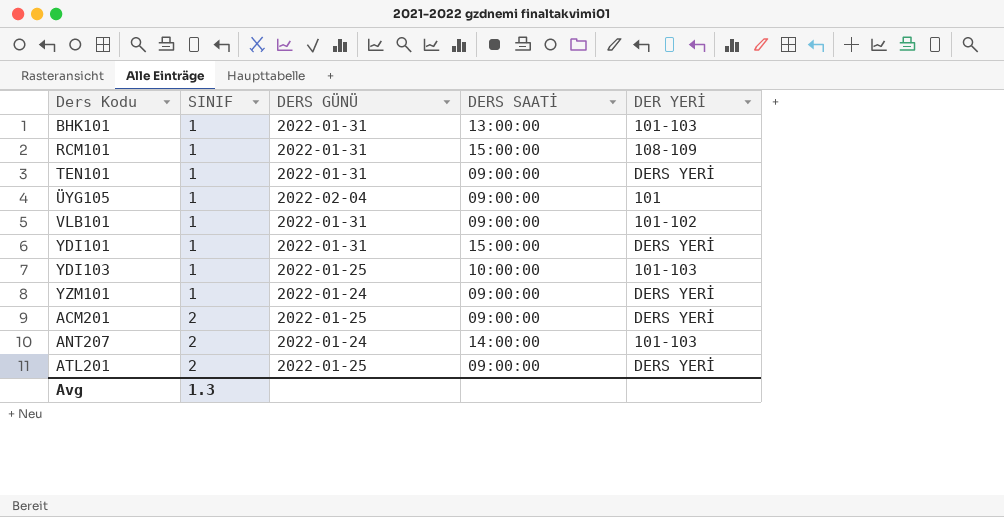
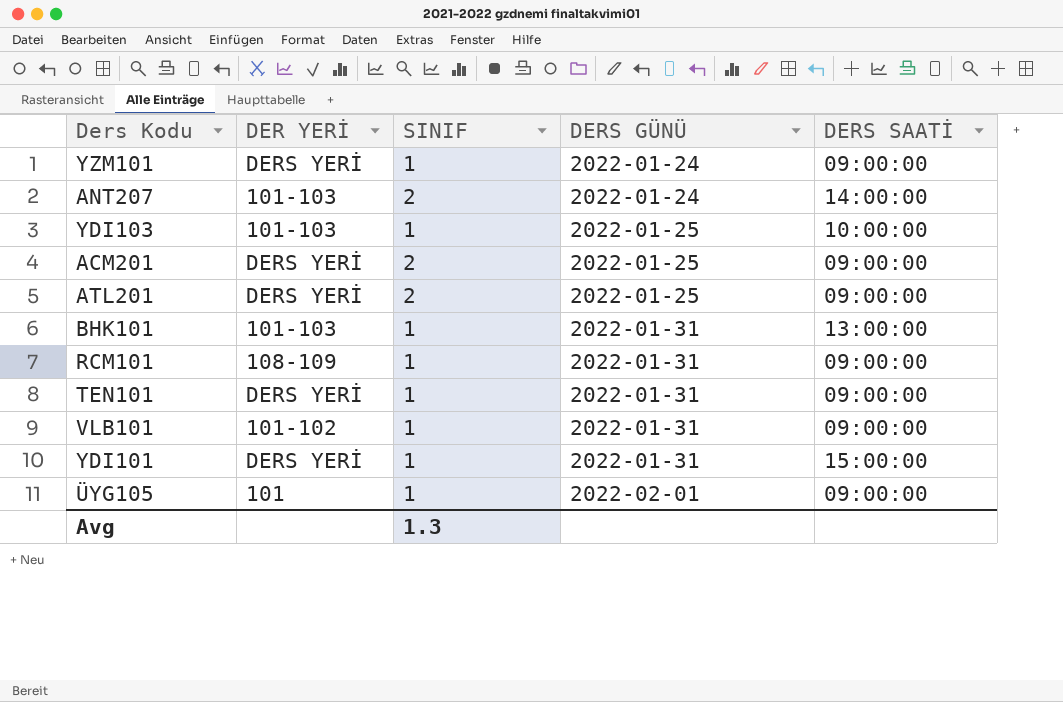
row order: SINIF ascending -> DERS GÜNÜ ascending
column DER YERİ | position: 5 -> 2
RCM101 | DERS SAATİ: 15:00:00 -> 09:00:00
ÜYG105 | DERS GÜNÜ: 2022-02-04 -> 2022-02-01

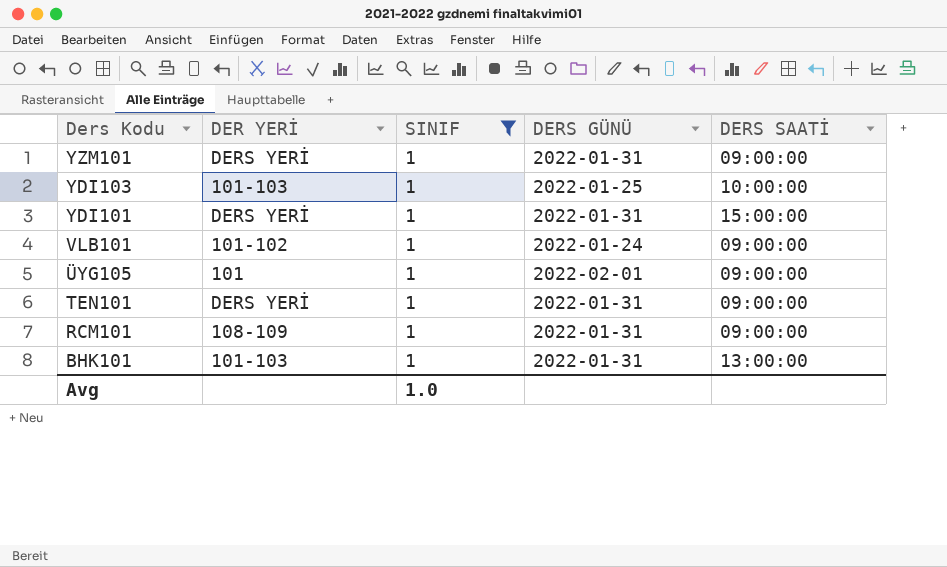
filter: none -> SINIF = 1
row order: DERS GÜNÜ ascending -> Ders Kodu descending
YZM101 | DERS GÜNÜ: 2022-01-24 -> 2022-01-31
VLB101 | DERS GÜNÜ: 2022-01-31 -> 2022-01-24
Avg | SINIF: 1.3 -> 1.0

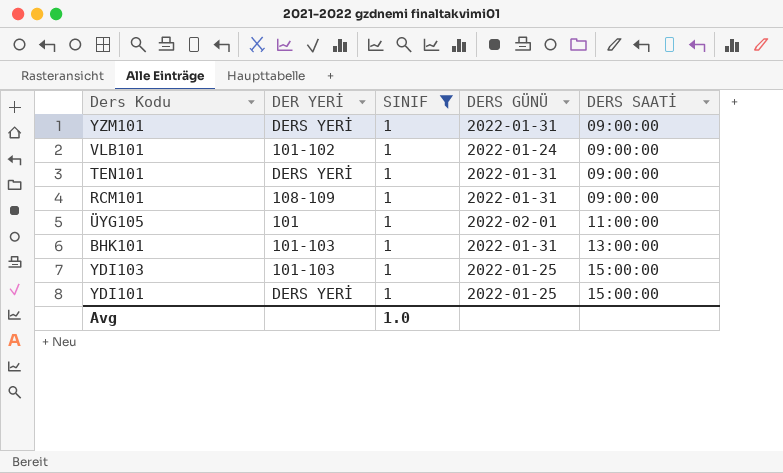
row order: Ders Kodu descending -> DERS SAATİ ascending
ÜYG105 | DERS SAATİ: 09:00:00 -> 11:00:00
YDI103 | DERS SAATİ: 10:00:00 -> 15:00:00
YDI101 | DERS GÜNÜ: 2022-01-31 -> 2022-01-25

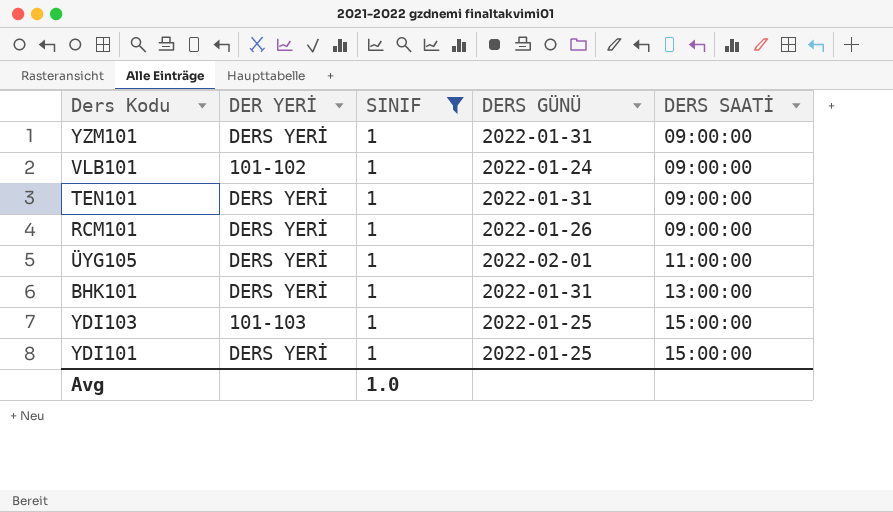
RCM101 | DER YERİ: 108-109 -> DERS YERİ
RCM101 | DERS GÜNÜ: 2022-01-31 -> 2022-01-26
ÜYG105 | DER YERİ: 101 -> DERS YERİ
BHK101 | DER YERİ: 101-103 -> DERS YERİ

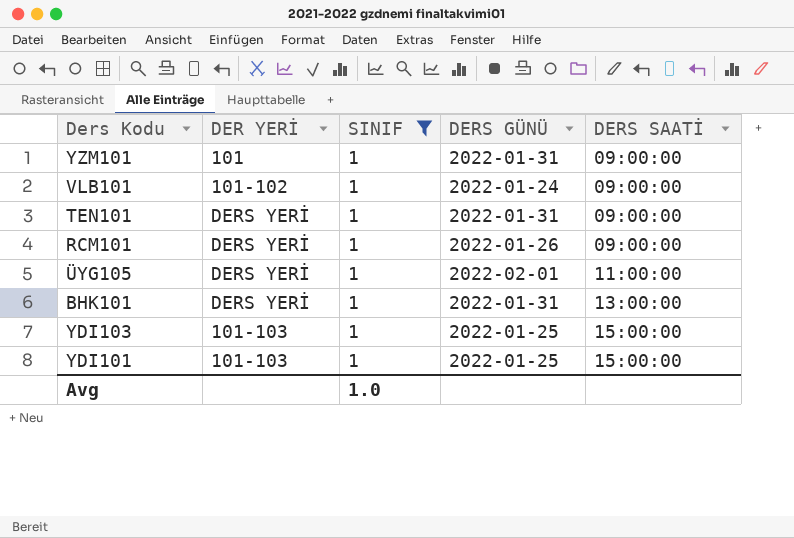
YZM101 | DER YERİ: DERS YERİ -> 101
YDI101 | DER YERİ: DERS YERİ -> 101-103

